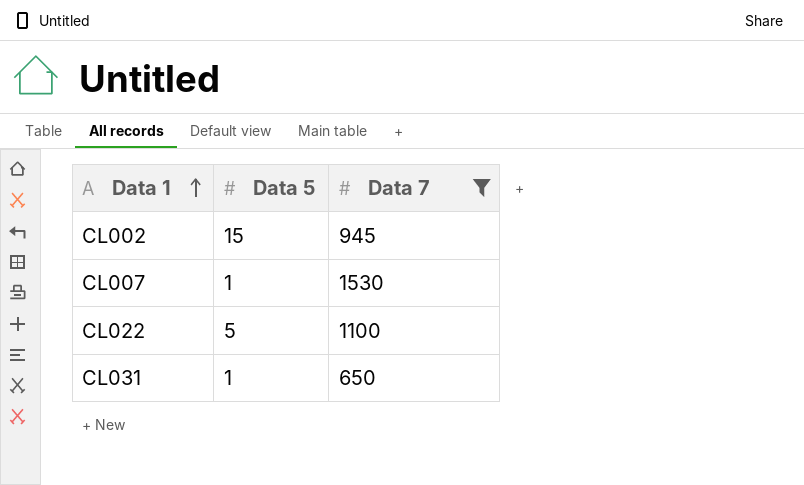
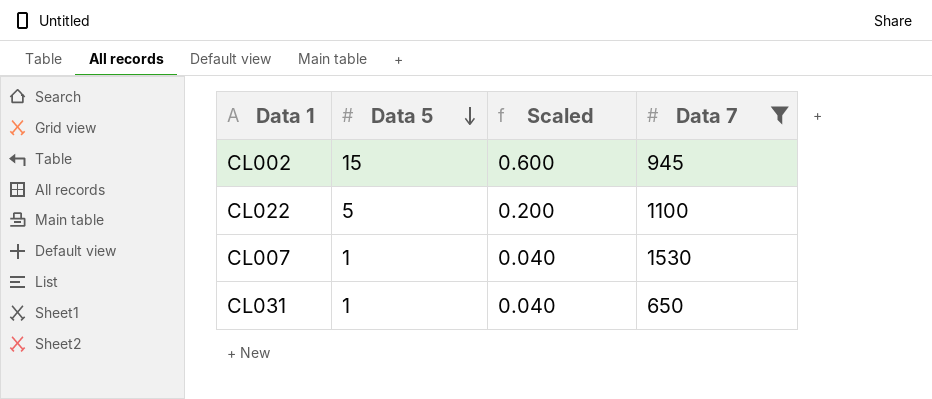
row order: Data 1 ascending -> Data 5 descending
column Scaled | formula: none -> [Data 5] * 0.04

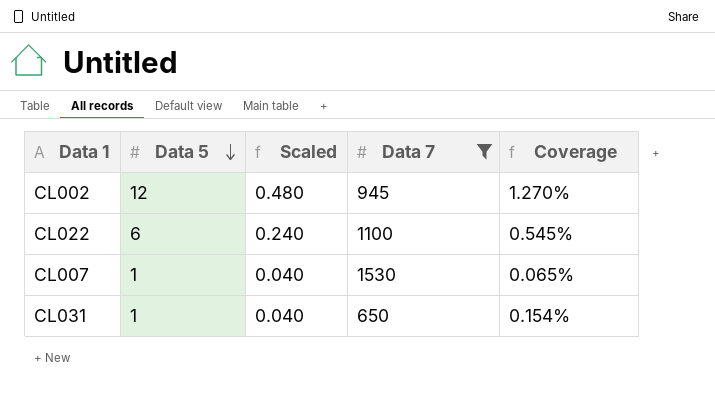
column Coverage | formula: none -> [Data 5] / [Data 7]
CL002 | Data 5: 15 -> 12
CL002 | Scaled: 0.600 -> 0.480
CL022 | Data 5: 5 -> 6
CL022 | Scaled: 0.200 -> 0.240

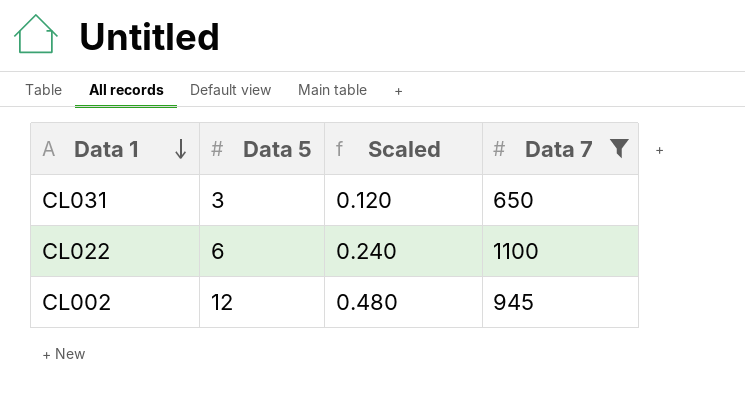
row order: Data 5 descending -> Data 1 descending
column Coverage | formula: [Data 5] / [Data 7] -> none
row CL007: 1 | 0.040 | 1530 | 0.065% -> none
CL031 | Data 5: 1 -> 3
CL031 | Scaled: 0.040 -> 0.120

